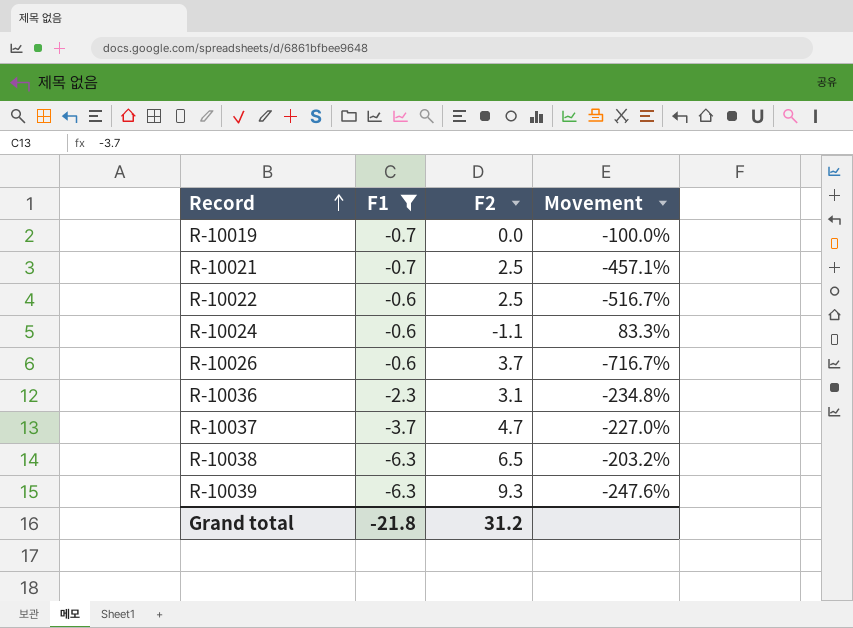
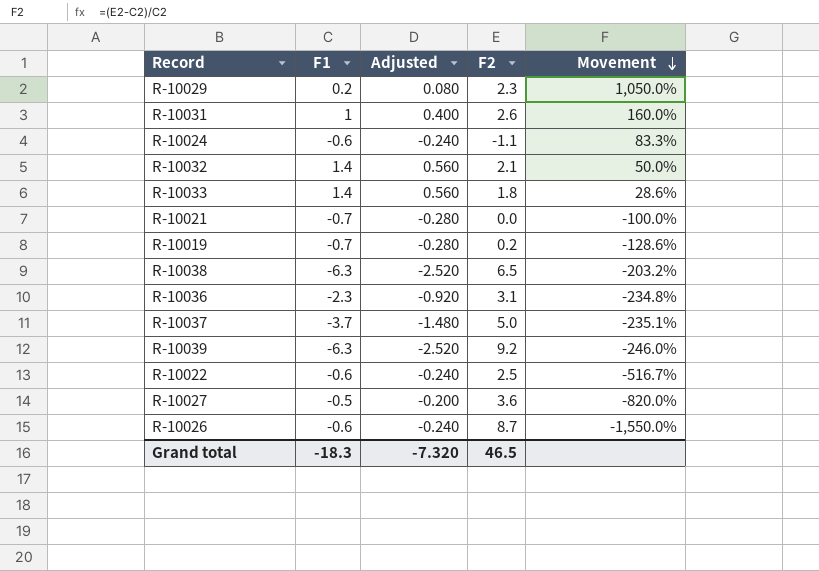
filter: F1 <= -0.6 -> none
row order: Record ascending -> Movement descending
column Adjusted | formula: none -> [F1] * 0.4
R-10021 | F2: 2.5 -> 0.0
R-10021 | Movement: -457.1% -> -100.0%
R-10019 | F2: 0.0 -> 0.2
R-10019 | Movement: -100.0% -> -128.6%
R-10037 | F2: 4.7 -> 5.0
R-10037 | Movement: -227.0% -> -235.1%
R-10039 | F2: 9.3 -> 9.2
R-10039 | Movement: -247.6% -> -246.0%
R-10026 | F2: 3.7 -> 8.7
R-10026 | Movement: -716.7% -> -1,550.0%
Grand total | F1: -21.8 -> -18.3
Grand total | F2: 31.2 -> 46.5

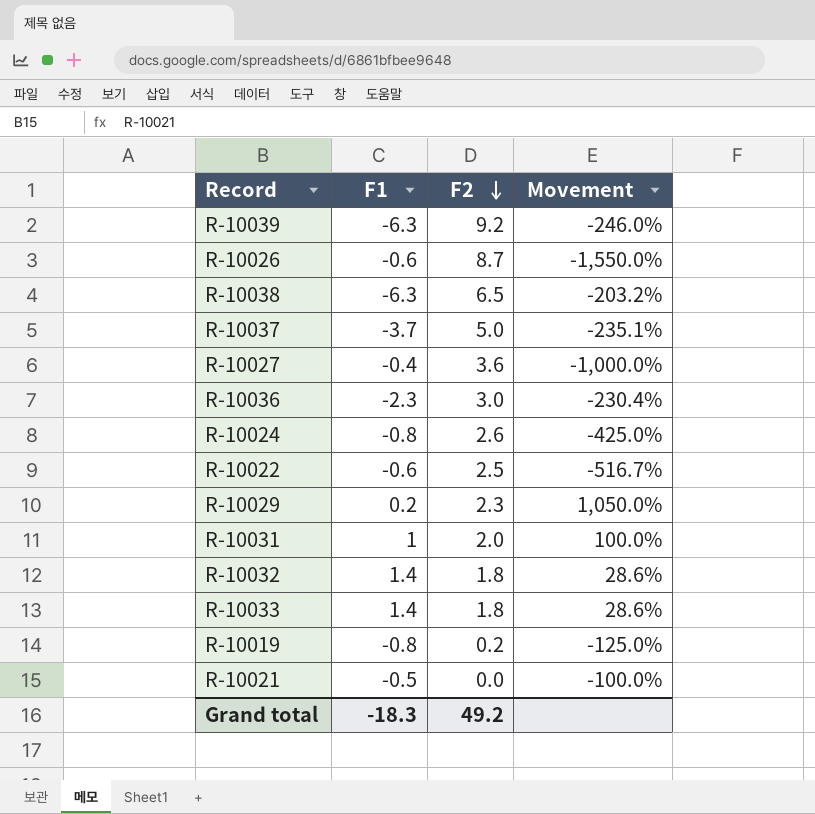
row order: Movement descending -> F2 descending
column Adjusted | formula: [F1] * 0.4 -> none
R-10027 | F1: -0.5 -> -0.4
R-10027 | Movement: -820.0% -> -1,000.0%
R-10036 | F2: 3.1 -> 3.0
R-10036 | Movement: -234.8% -> -230.4%
R-10024 | F1: -0.6 -> -0.8
R-10024 | F2: -1.1 -> 2.6
R-10024 | Movement: 83.3% -> -425.0%
R-10031 | F2: 2.6 -> 2.0
R-10031 | Movement: 160.0% -> 100.0%
R-10032 | F2: 2.1 -> 1.8
R-10032 | Movement: 50.0% -> 28.6%
R-10019 | F1: -0.7 -> -0.8
R-10019 | Movement: -128.6% -> -125.0%
R-10021 | F1: -0.7 -> -0.5
Grand total | F2: 46.5 -> 49.2

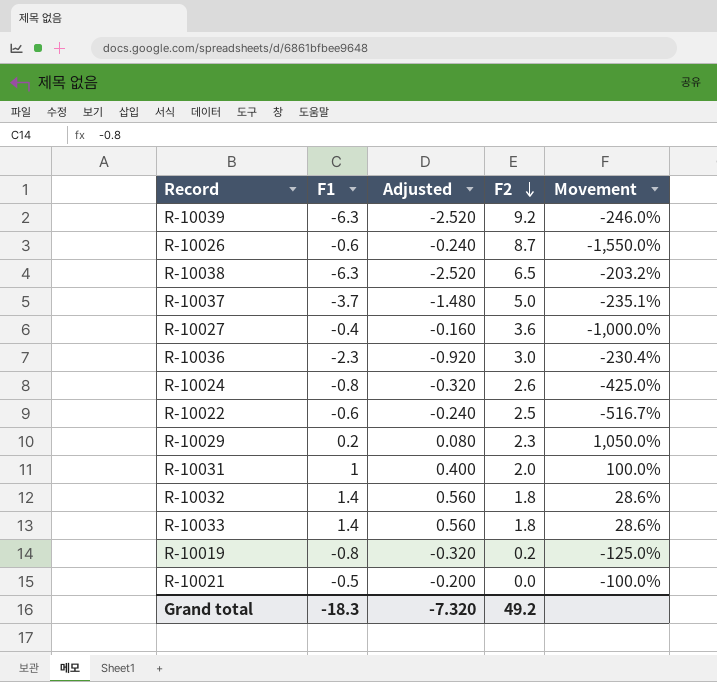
column Adjusted | formula: none -> [F1] * 0.4

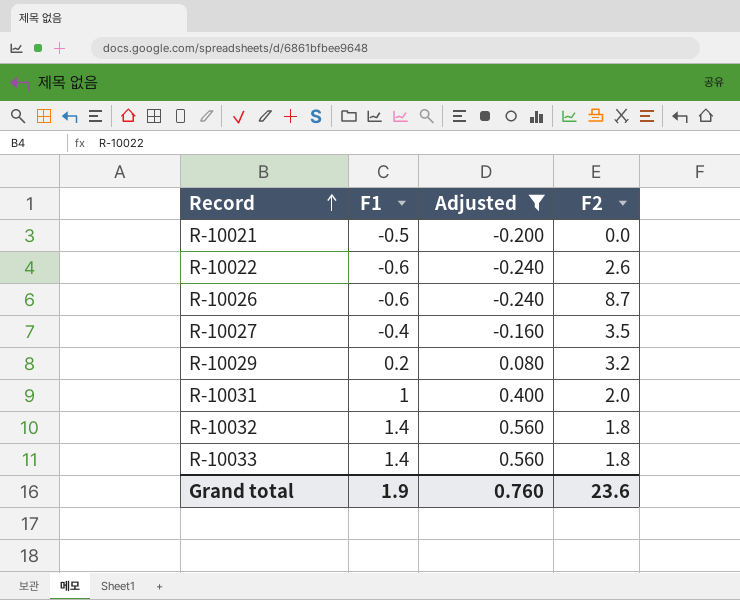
filter: none -> Adjusted >= -0.240
row order: F2 descending -> Record ascending
column Movement | formula: ([F2] - [F1]) / [F1] -> none
R-10022 | F2: 2.5 -> 2.6
R-10027 | F2: 3.6 -> 3.5
R-10029 | F2: 2.3 -> 3.2
Grand total | F1: -18.3 -> 1.9
Grand total | Adjusted: -7.320 -> 0.760
Grand total | F2: 49.2 -> 23.6

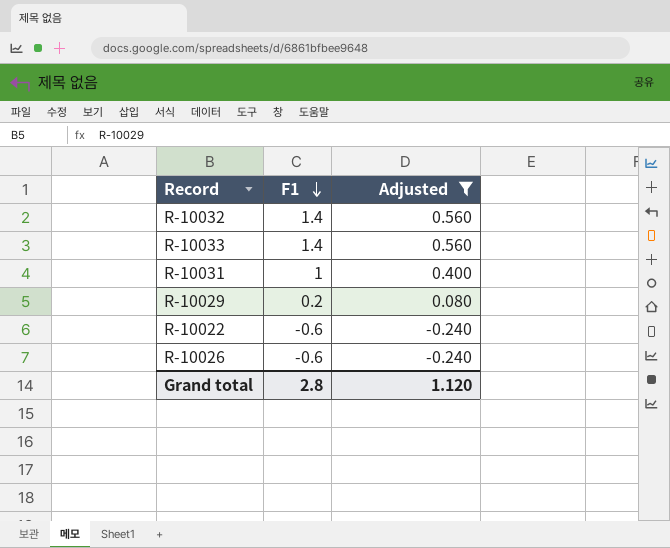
row order: Record ascending -> F1 descending
column F2 | position: 4 -> none
row R-10021: -0.5 | -0.200 | 0.0 -> none
row R-10027: -0.4 | -0.160 | 3.5 -> none
Grand total | F1: 1.9 -> 2.8
Grand total | Adjusted: 0.760 -> 1.120

